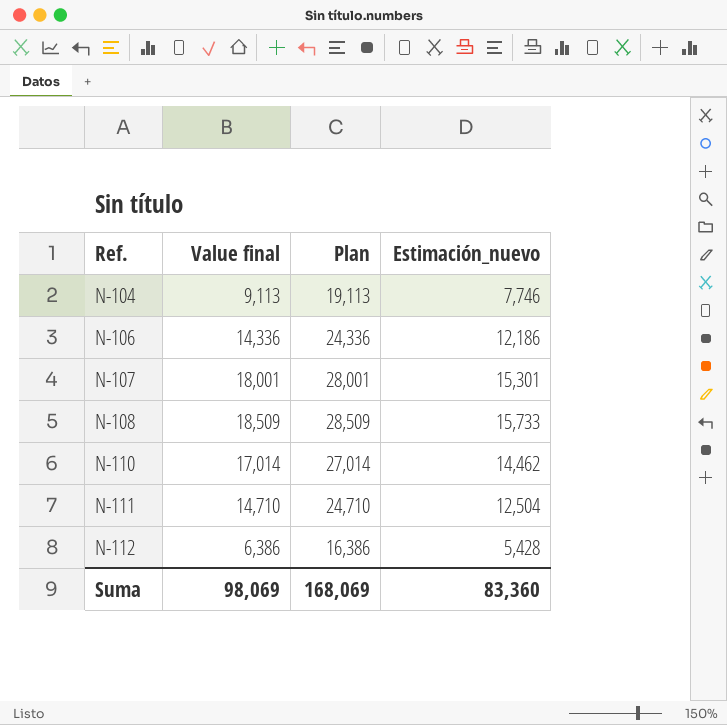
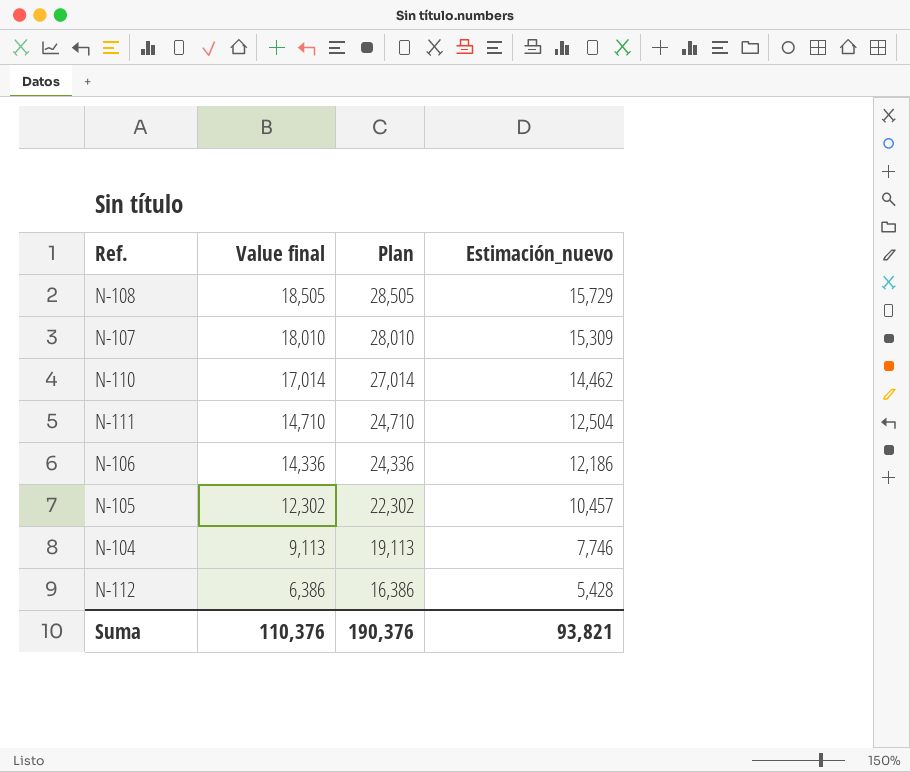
row order: Ref. ascending -> Value final descending
N-108 | Value final: 18,509 -> 18,505
N-108 | Plan: 28,509 -> 28,505
N-108 | Estimación_nuevo: 15,733 -> 15,729
N-107 | Value final: 18,001 -> 18,010
N-107 | Plan: 28,001 -> 28,010
N-107 | Estimación_nuevo: 15,301 -> 15,309
row N-105: none -> 12,302 | 22,302 | 10,457
Suma | Value final: 98,069 -> 110,376
Suma | Plan: 168,069 -> 190,376
Suma | Estimación_nuevo: 83,360 -> 93,821

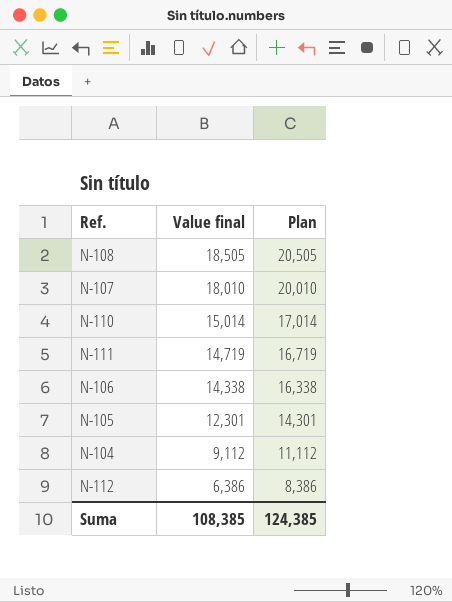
column Estimación_nuevo | formula: [Value final] * 0,85 -> none
column Plan | formula: [Value final] + 10 -> [Value final] + 2
N-110 | Value final: 17,014 -> 15,014
N-111 | Value final: 14,710 -> 14,719
N-106 | Value final: 14,336 -> 14,338
N-105 | Value final: 12,302 -> 12,301
N-104 | Value final: 9,113 -> 9,112
Suma | Value final: 110,376 -> 108,385
Suma | Plan: 190,376 -> 124,385

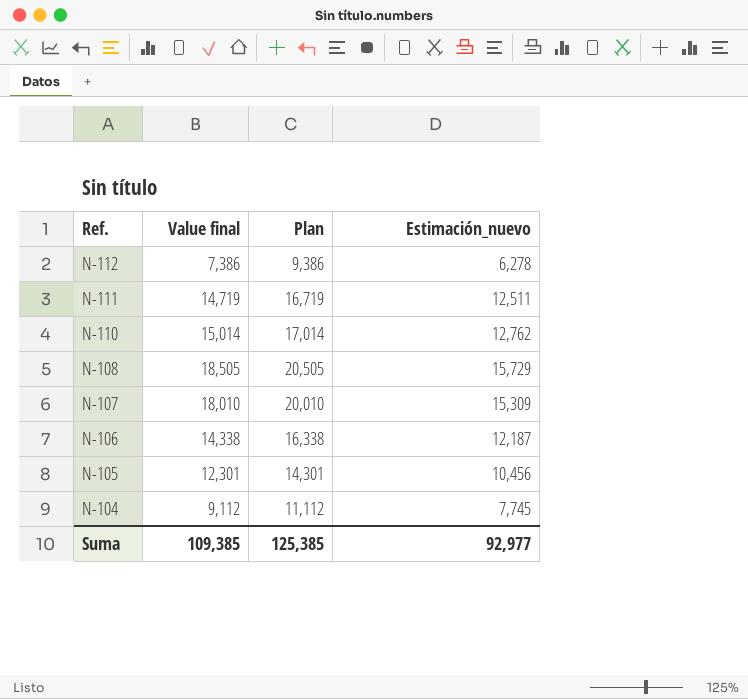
row order: Value final descending -> Ref. descending
column Estimación_nuevo | formula: none -> [Value final] * 0,85
N-112 | Value final: 6,386 -> 7,386
N-112 | Plan: 8,386 -> 9,386
Suma | Value final: 108,385 -> 109,385
Suma | Plan: 124,385 -> 125,385

